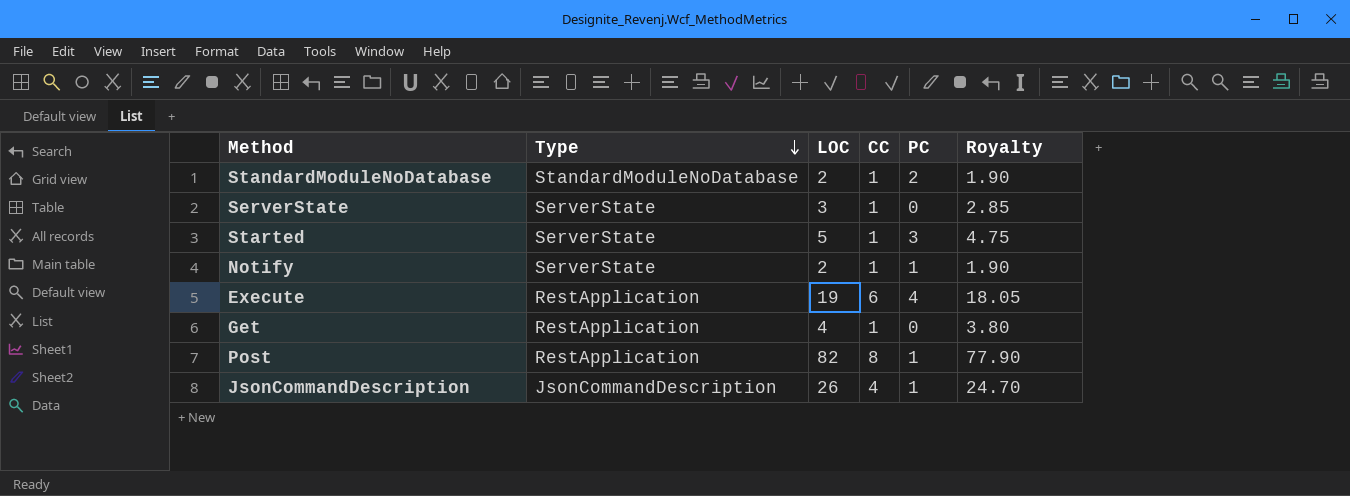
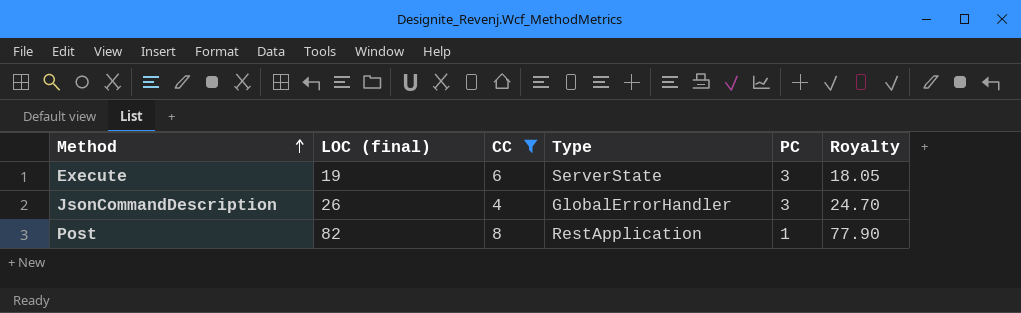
filter: none -> CC != 1
row order: Type descending -> Method ascending
column name: LOC -> LOC (final)
column Type | position: 2 -> 4
Execute | Type: RestApplication -> ServerState
Execute | PC: 4 -> 3
JsonCommandDescription | Type: JsonCommandDescription -> GlobalErrorHandler
JsonCommandDescription | PC: 1 -> 3

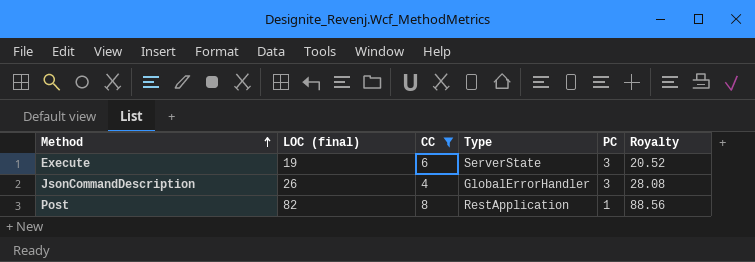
column Royalty | formula: [LOC (final)] * 0.95 -> [LOC (final)] * 1.08

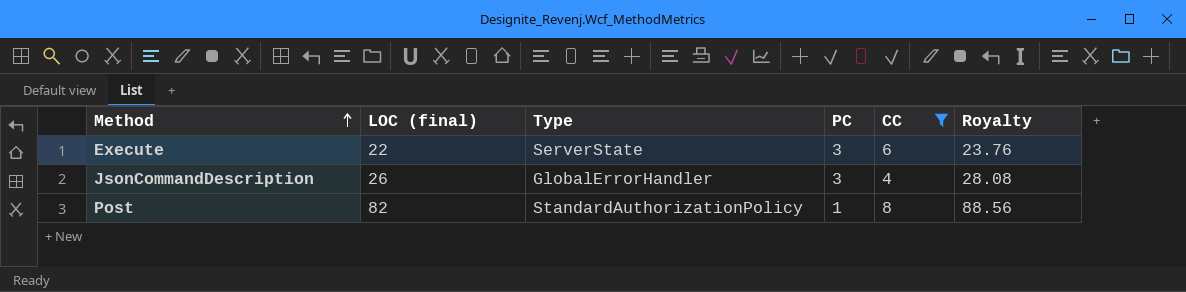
column CC | position: 3 -> 5
Execute | LOC (final): 19 -> 22
Execute | Royalty: 20.52 -> 23.76
Post | Type: RestApplication -> StandardAuthorizationPolicy

